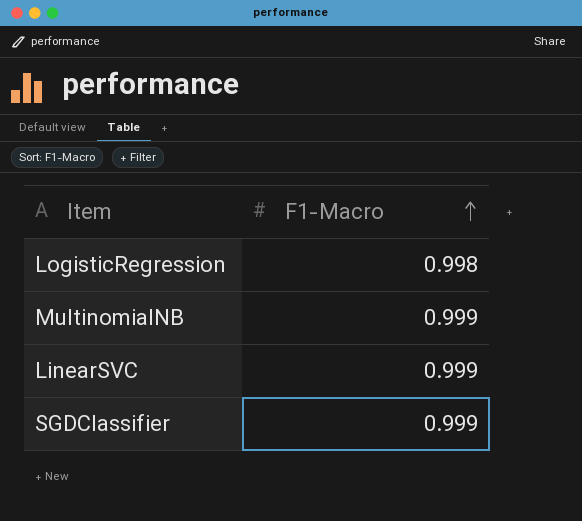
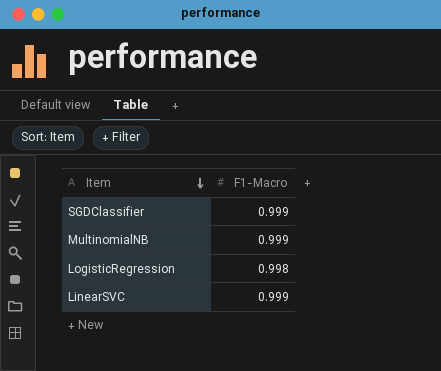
row order: F1-Macro ascending -> Item descending

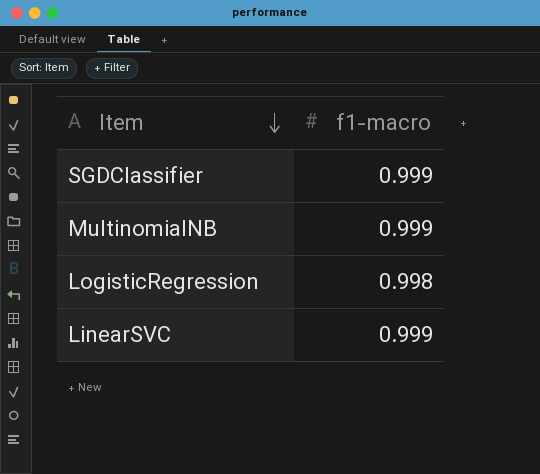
column name: F1-Macro -> f1-macro

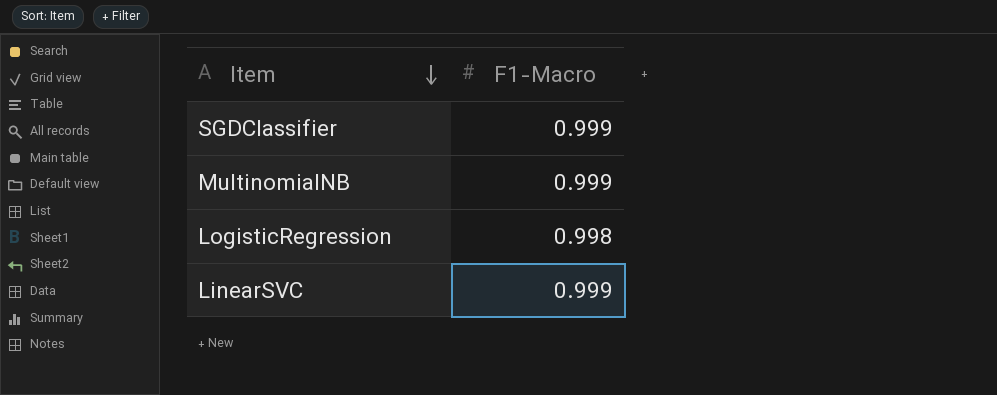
column name: f1-macro -> F1-Macro

